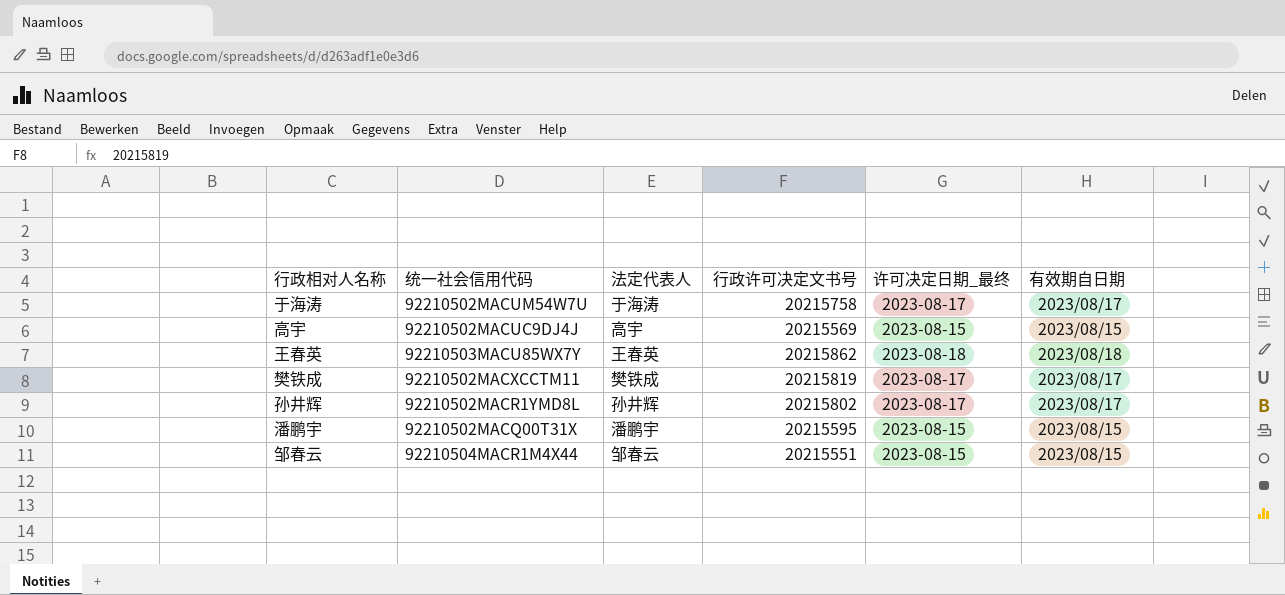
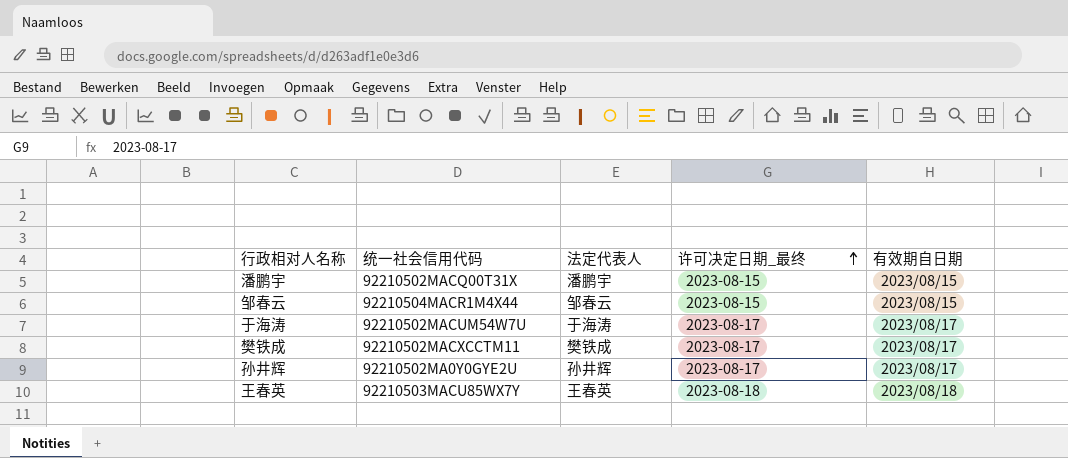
row order: none -> 许可决定日期_最终 ascending
column 行政许可决定文书号 | position: 4 -> none
row 高宇: 92210502MACUC9DJ4J | 高宇 | 20215569 | 2023-08-15 | 2023/08/15 -> none
孙井辉 | 统一社会信用代码: 92210502MACR1YMD8L -> 92210502MA0Y0GYE2U

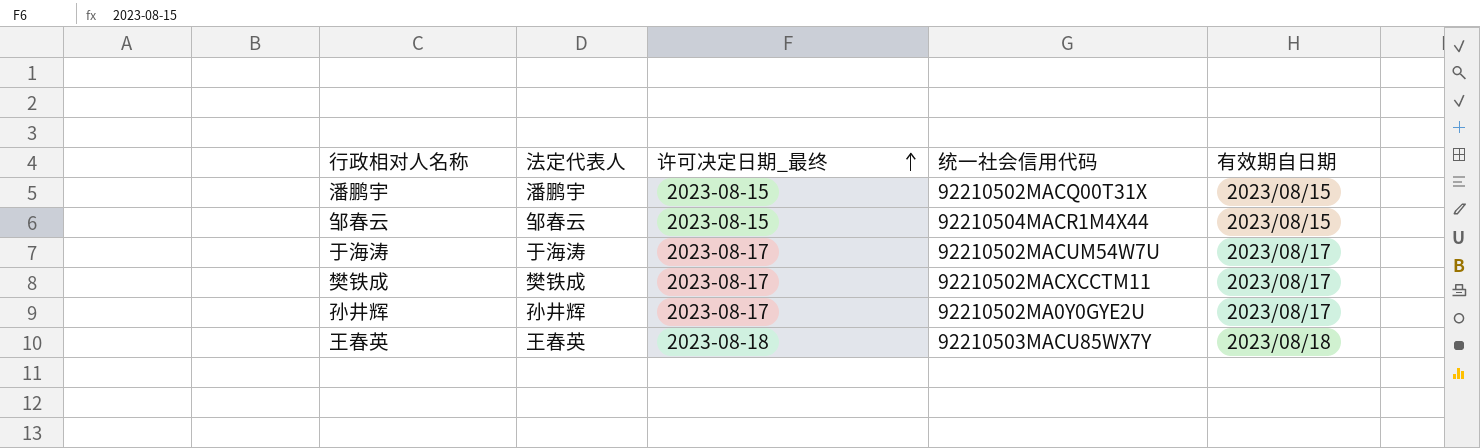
column 统一社会信用代码 | position: 2 -> 4

